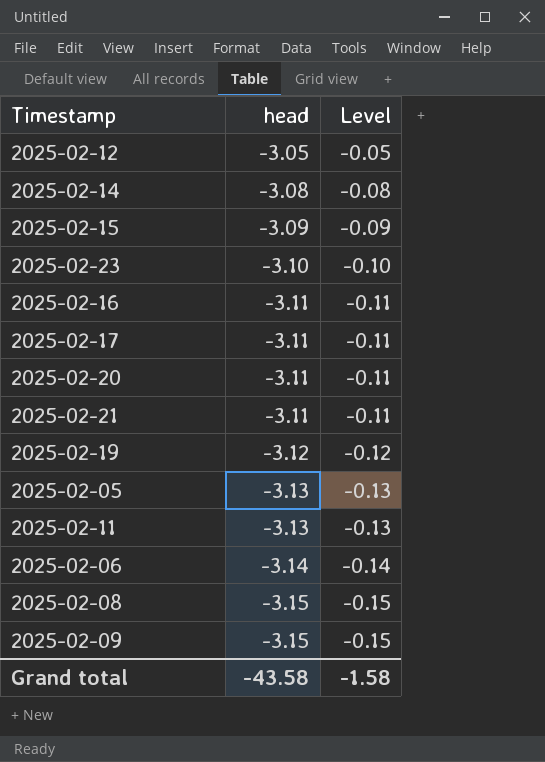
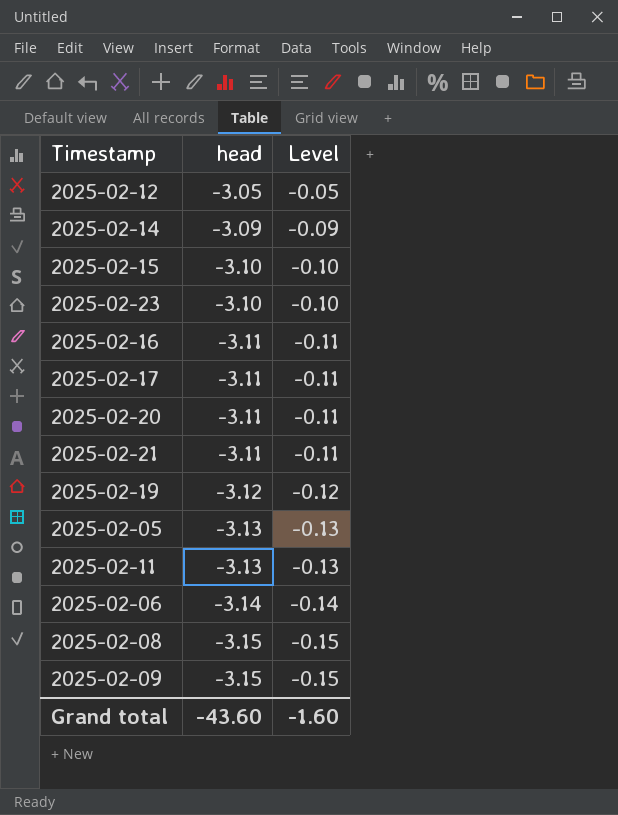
2025-02-14 | head: -3.08 -> -3.09
2025-02-14 | Level: -0.08 -> -0.09
2025-02-15 | head: -3.09 -> -3.10
2025-02-15 | Level: -0.09 -> -0.10
Grand total | head: -43.58 -> -43.60
Grand total | Level: -1.58 -> -1.60

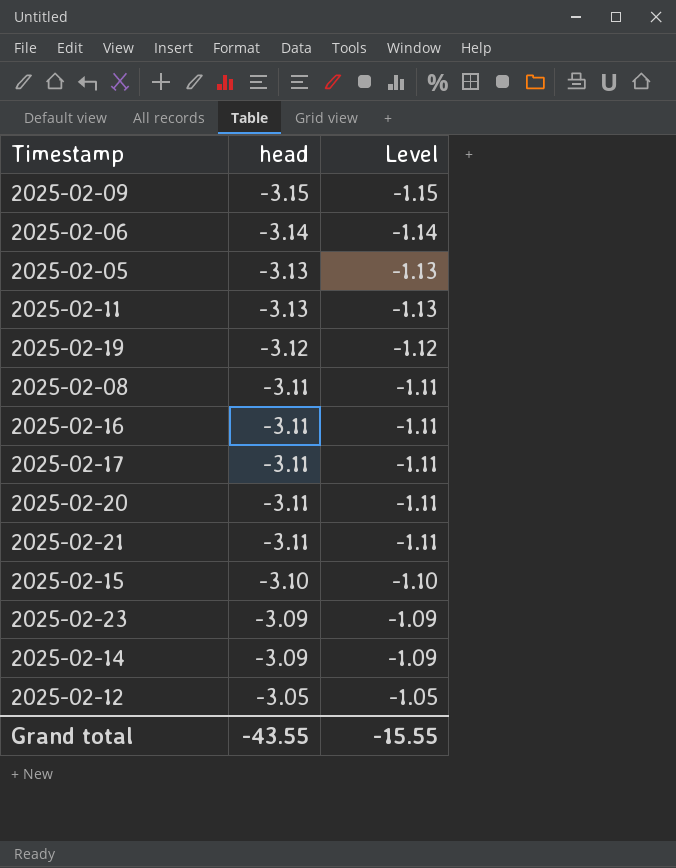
row order: head descending -> head ascending
column Level | formula: [head] + 3 -> [head] + 2
2025-02-08 | head: -3.15 -> -3.11
2025-02-23 | head: -3.10 -> -3.09
Grand total | head: -43.60 -> -43.55
Grand total | Level: -1.60 -> -15.55

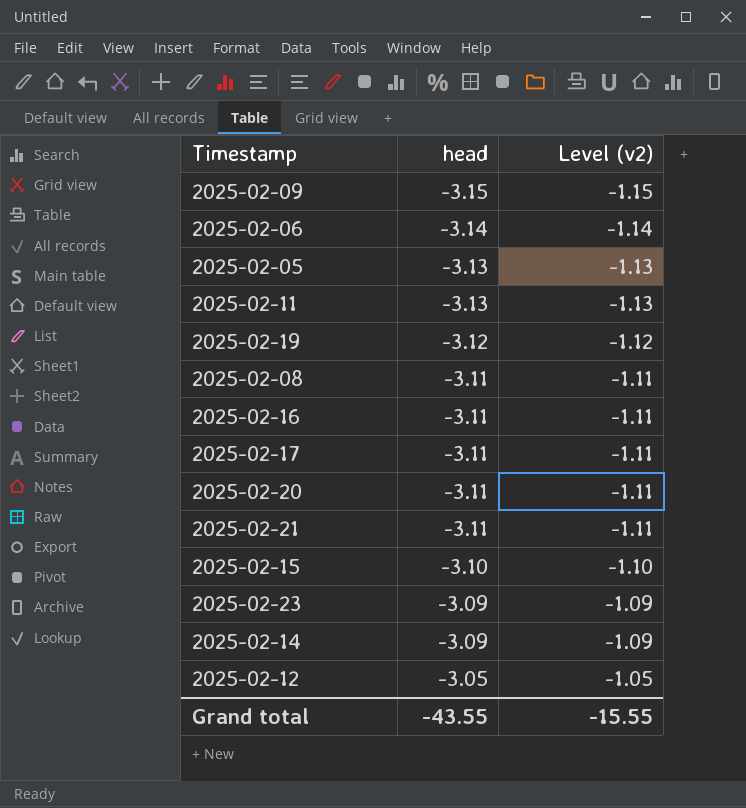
column name: Level -> Level (v2)

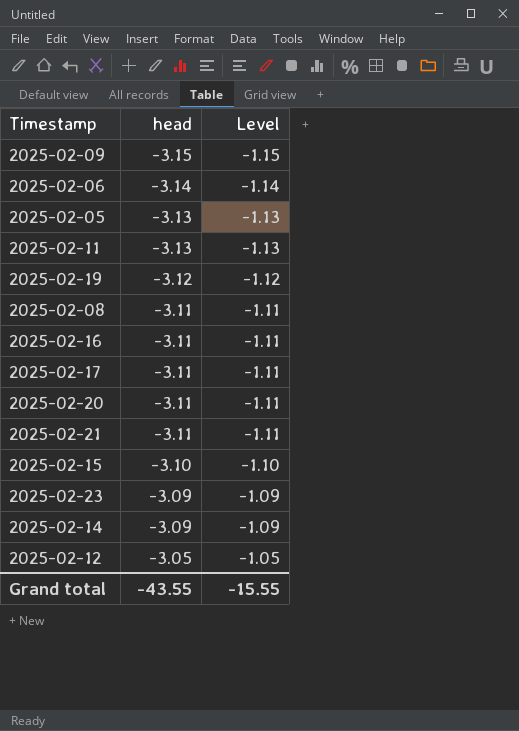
column name: Level (v2) -> Level

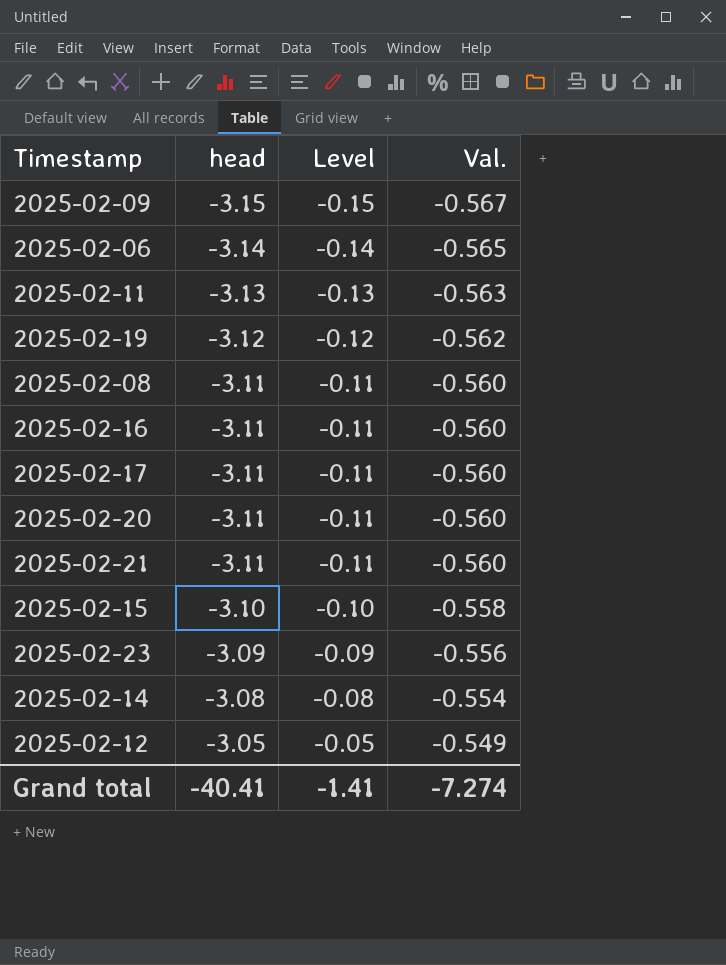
column Level | formula: [head] + 2 -> [head] + 3
column Val. | formula: none -> [head] * 0.18
row 2025-02-05: -3.13 | -1.13 -> none
2025-02-14 | head: -3.09 -> -3.08
Grand total | head: -43.55 -> -40.41
Grand total | Level: -15.55 -> -1.41

